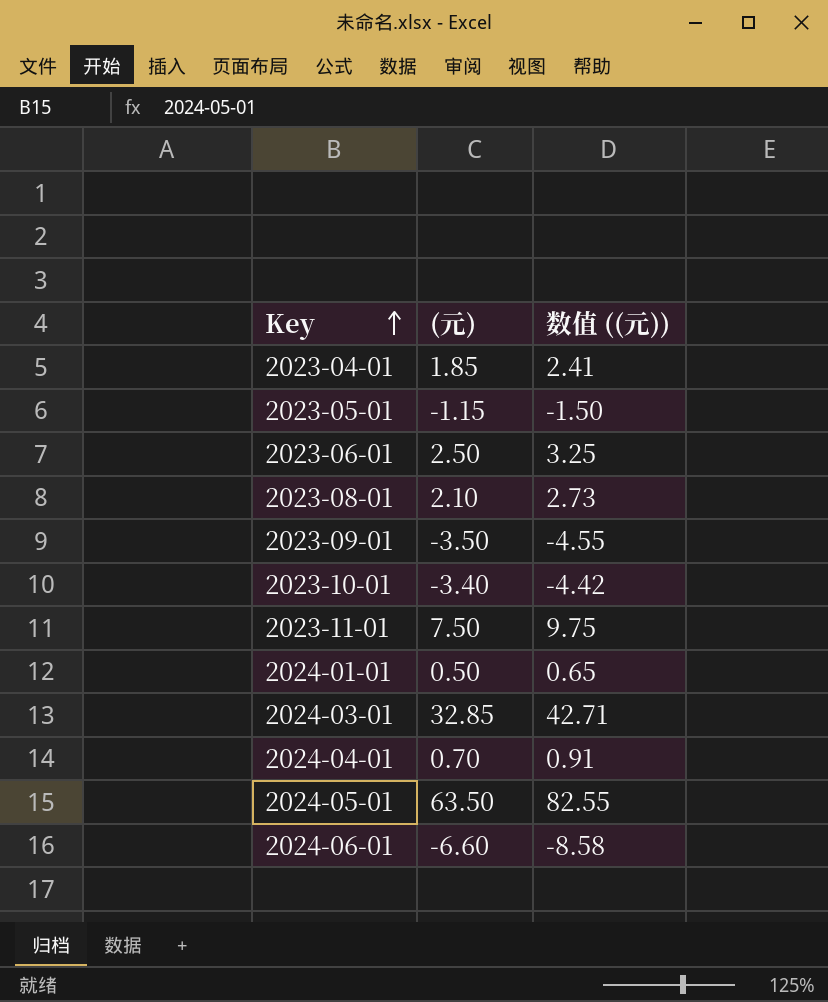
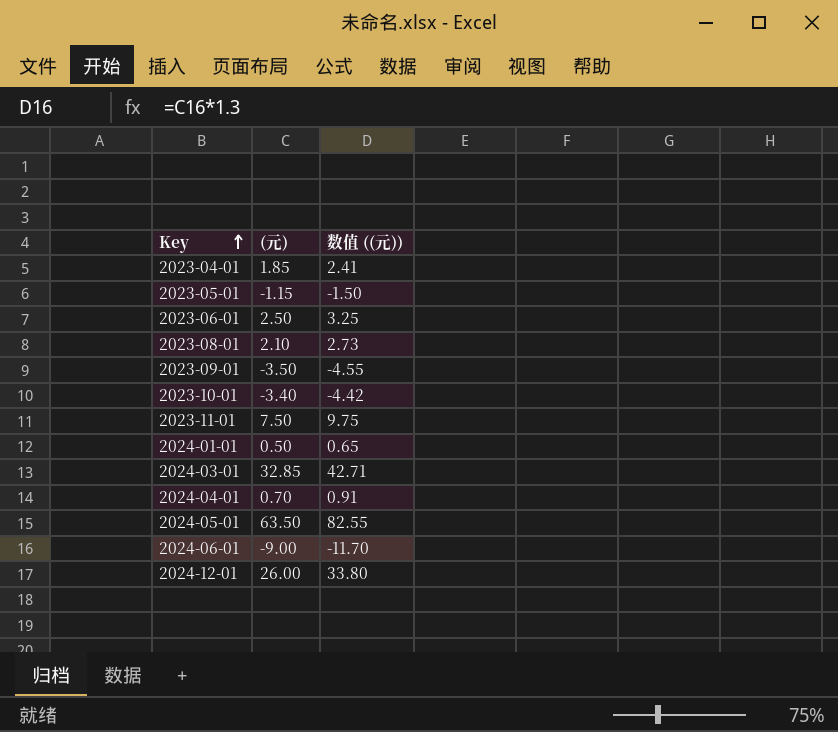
2024-06-01 | (元): -6.60 -> -9.00
2024-06-01 | 数值 ((元)): -8.58 -> -11.70
row 2024-12-01: none -> 26.00 | 33.80

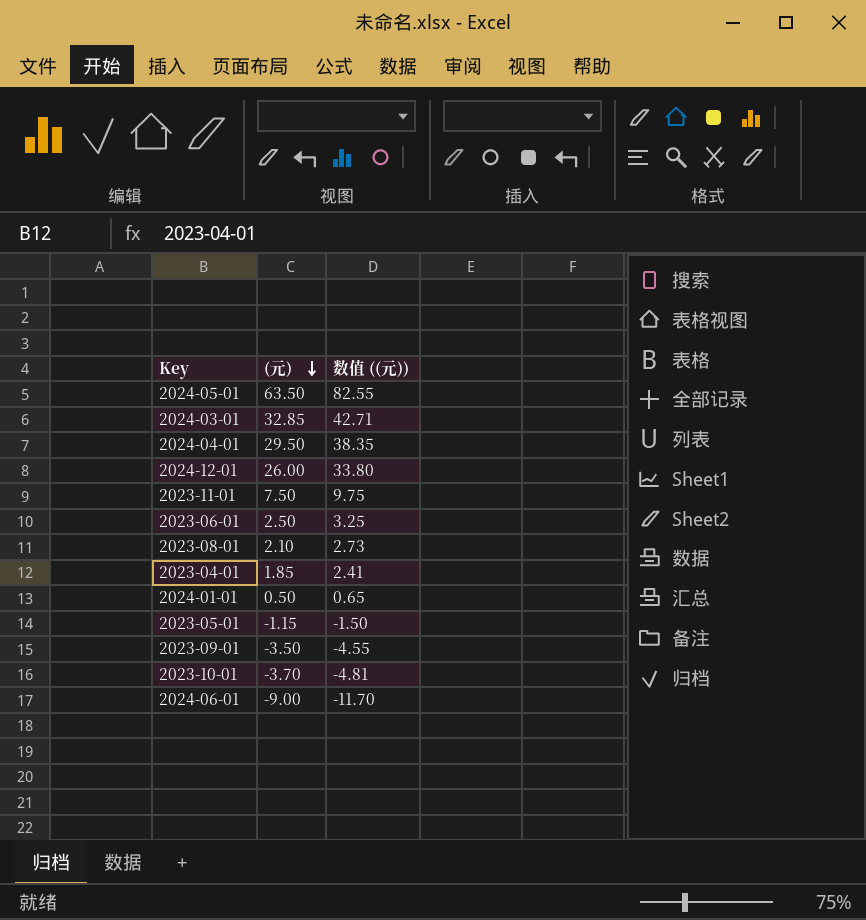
row order: Key ascending -> (元) descending
2024-04-01 | (元): 0.70 -> 29.50
2024-04-01 | 数值 ((元)): 0.91 -> 38.35
2023-10-01 | (元): -3.40 -> -3.70
2023-10-01 | 数值 ((元)): -4.42 -> -4.81

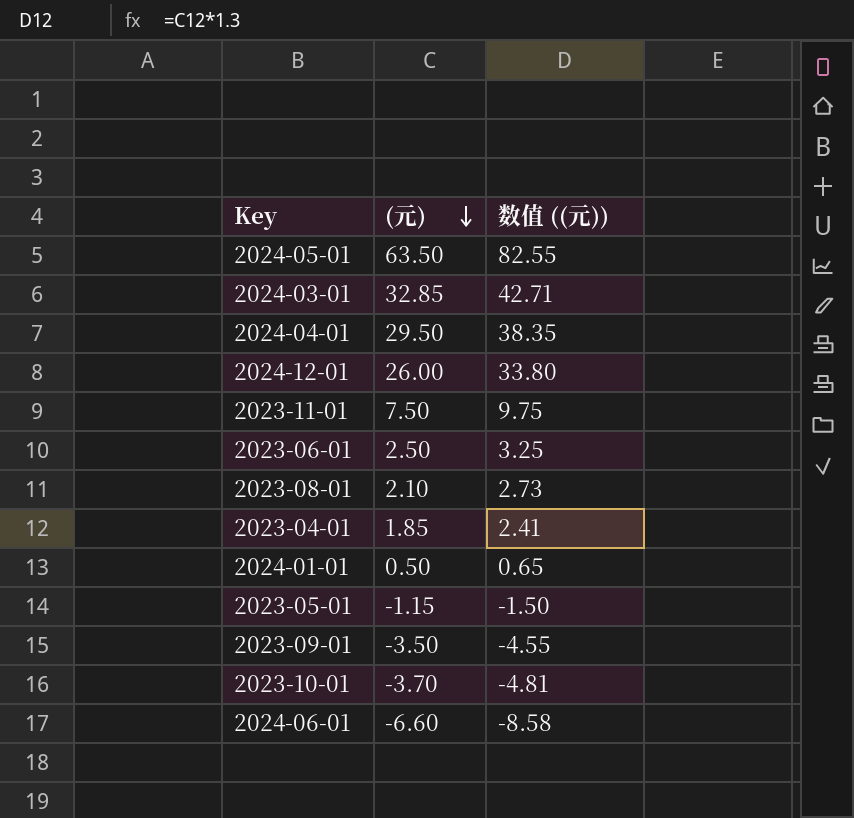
2024-06-01 | (元): -9.00 -> -6.60
2024-06-01 | 数值 ((元)): -11.70 -> -8.58

